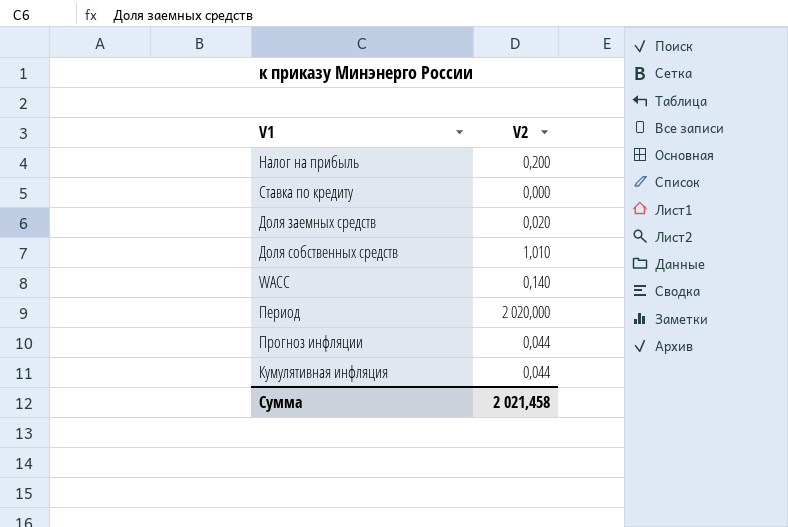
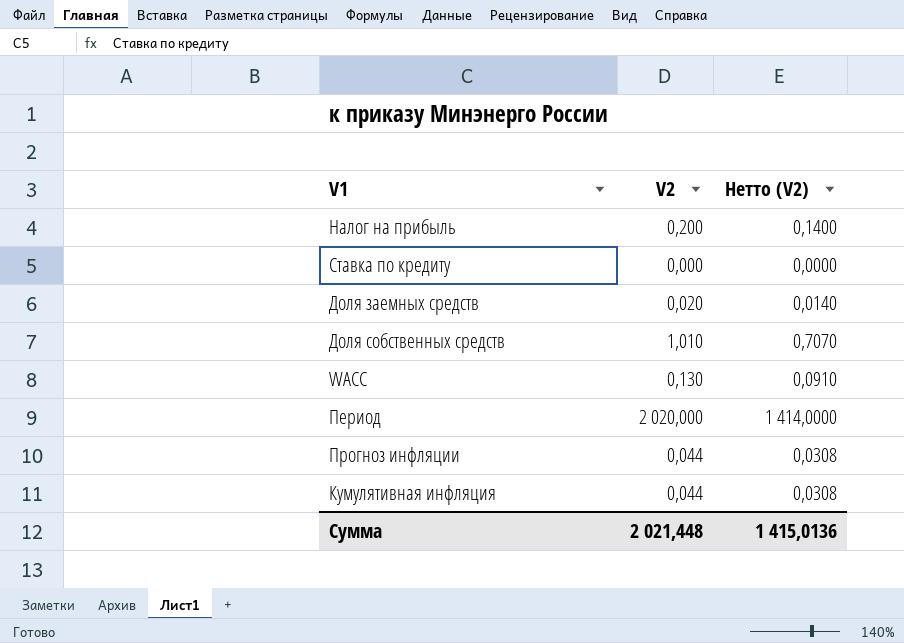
column Нетто (V2) | formula: none -> [V2] * 0,7
WACC | V2: 0,140 -> 0,130
Сумма | V2: 2 021,458 -> 2 021,448

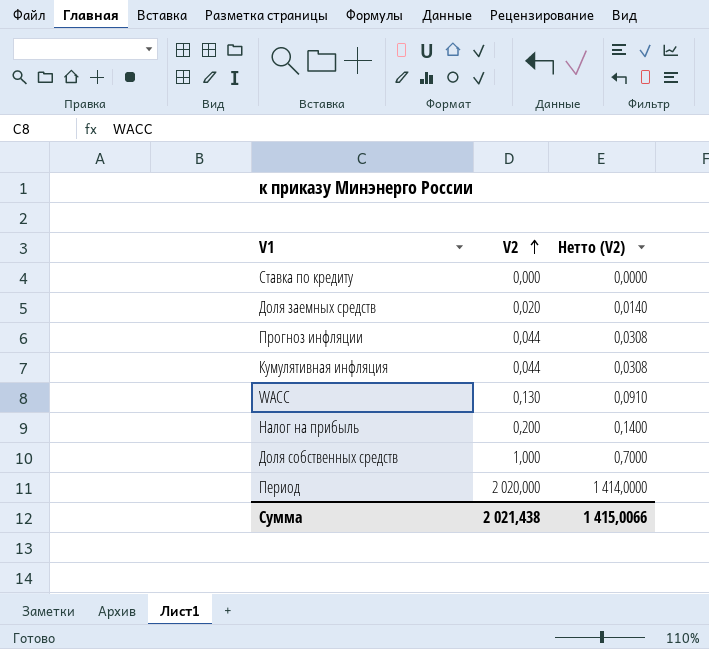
row order: none -> V2 ascending
Доля собственных средств | V2: 1,010 -> 1,000
Доля собственных средств | Нетто (V2): 0,7070 -> 0,7000
Сумма | V2: 2 021,448 -> 2 021,438
Сумма | Нетто (V2): 1 415,0136 -> 1 415,0066

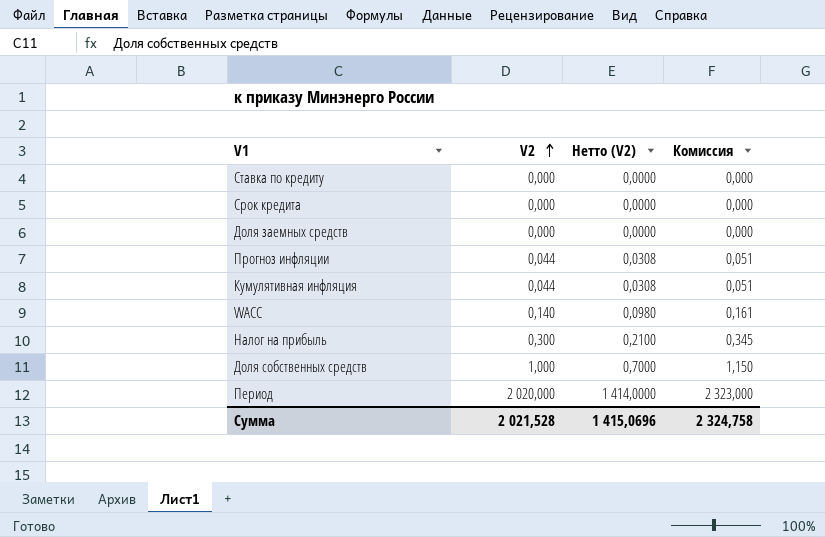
column Комиссия | formula: none -> [V2] * 1,15
row Срок кредита: none -> 0,000 | 0,0000 | 0,000
Доля заемных средств | V2: 0,020 -> 0,000
Доля заемных средств | Нетто (V2): 0,0140 -> 0,0000
WACC | V2: 0,130 -> 0,140
WACC | Нетто (V2): 0,0910 -> 0,0980
Налог на прибыль | V2: 0,200 -> 0,300
Налог на прибыль | Нетто (V2): 0,1400 -> 0,2100
Сумма | V2: 2 021,438 -> 2 021,528
Сумма | Нетто (V2): 1 415,0066 -> 1 415,0696

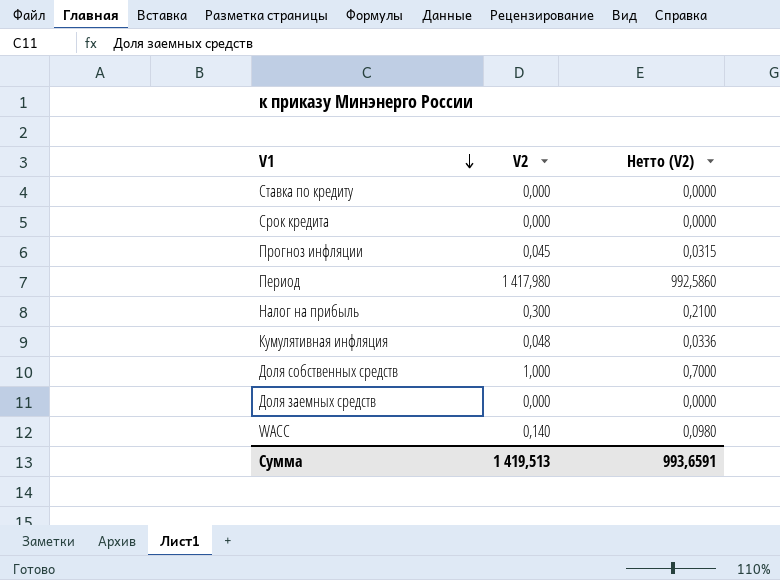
row order: V2 ascending -> V1 descending
column Комиссия | formula: [V2] * 1,15 -> none
Прогноз инфляции | V2: 0,044 -> 0,045
Прогноз инфляции | Нетто (V2): 0,0308 -> 0,0315
Период | V2: 2 020,000 -> 1 417,980
Период | Нетто (V2): 1 414,0000 -> 992,5860
Кумулятивная инфляция | V2: 0,044 -> 0,048
Кумулятивная инфляция | Нетто (V2): 0,0308 -> 0,0336
Сумма | V2: 2 021,528 -> 1 419,513
Сумма | Нетто (V2): 1 415,0696 -> 993,6591

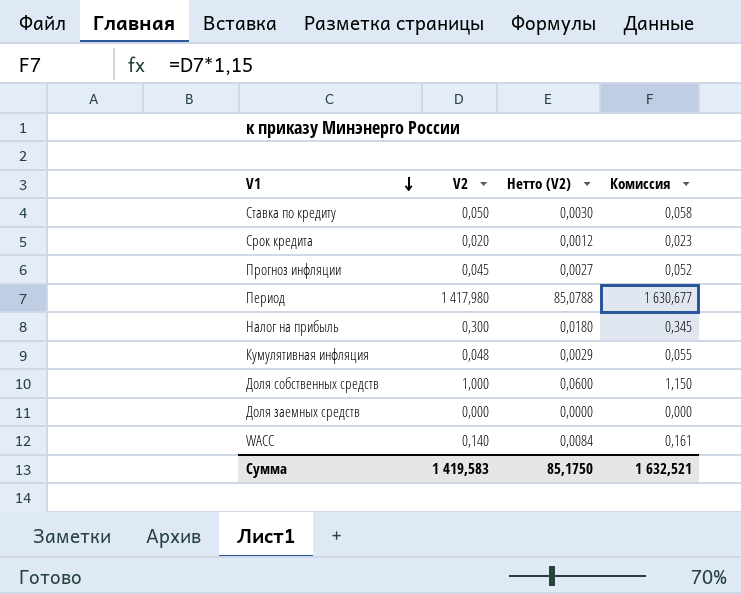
column Нетто (V2) | formula: [V2] * 0,7 -> [V2] * 0,06
column Комиссия | formula: none -> [V2] * 1,15
Ставка по кредиту | V2: 0,000 -> 0,050
Срок кредита | V2: 0,000 -> 0,020
Сумма | V2: 1 419,513 -> 1 419,583
Сумма | Нетто (V2): 993,6591 -> 85,1750

